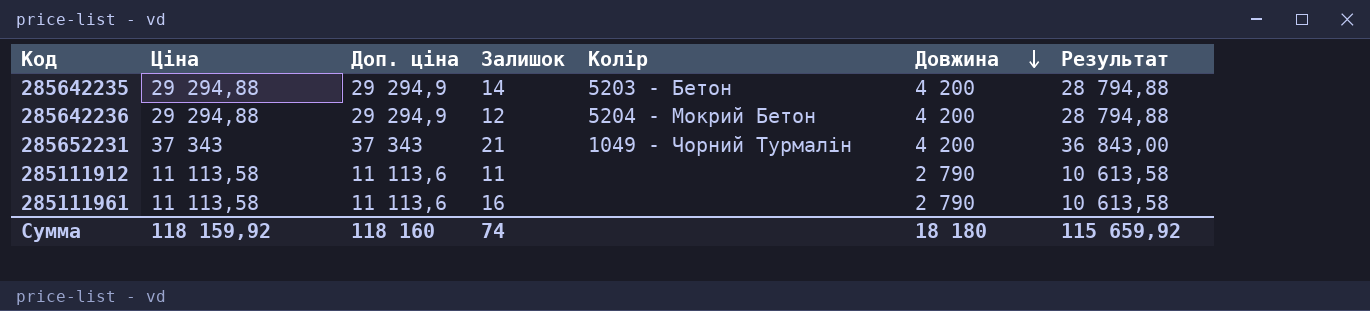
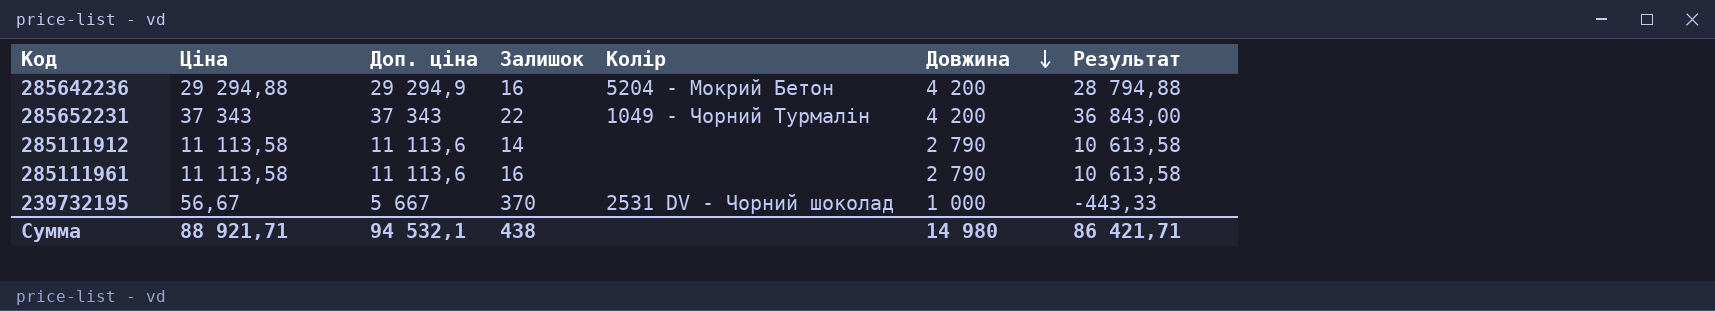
row 285642235: 29 294,88 | 29 294,9 | 14 | 5203 - Бетон | 4 200 | 28 794,88 -> none
285642236 | Залишок: 12 -> 16
285652231 | Залишок: 21 -> 22
285111912 | Залишок: 11 -> 14
row 239732195: none -> 56,67 | 5 667 | 370 | 2531 DV - Чорний шоколад | 1 000 | -443,33
Сумма | Ціна: 118 159,92 -> 88 921,71
Сумма | Доп. ціна: 118 160 -> 94 532,1
Сумма | Залишок: 74 -> 438
Сумма | Довжина: 18 180 -> 14 980
Сумма | Результат: 115 659,92 -> 86 421,71

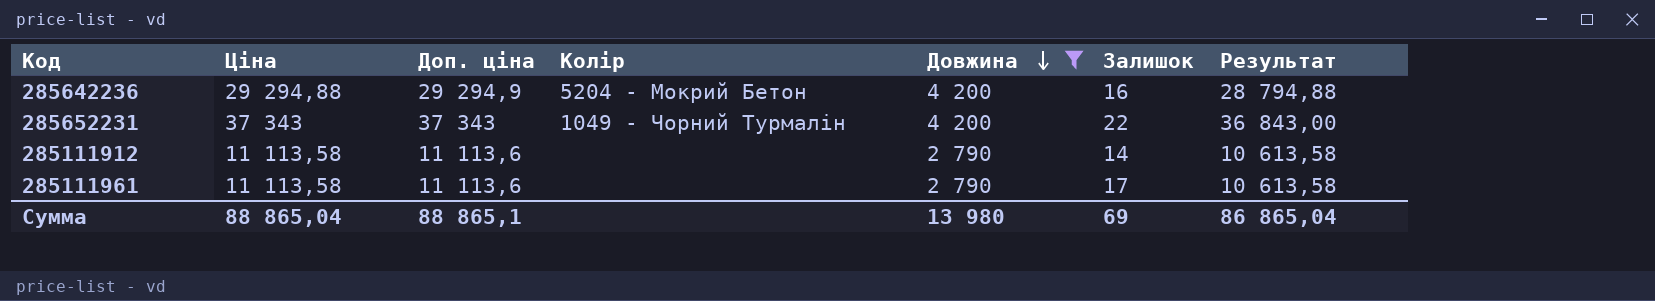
filter: none -> Довжина != 1 000
column Залишок | position: 4 -> 6
285111961 | Залишок: 16 -> 17
Сумма | Ціна: 88 921,71 -> 88 865,04
Сумма | Доп. ціна: 94 532,1 -> 88 865,1
Сумма | Довжина: 14 980 -> 13 980
Сумма | Залишок: 438 -> 69
Сумма | Результат: 86 421,71 -> 86 865,04

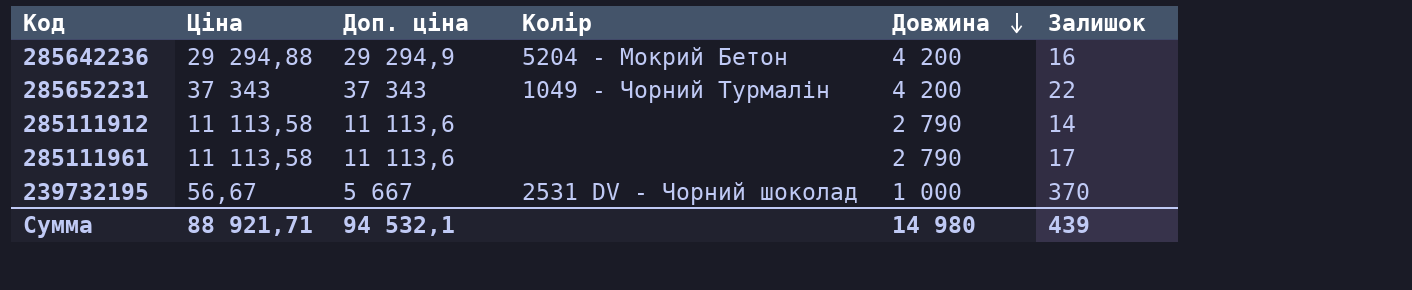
filter: Довжина != 1 000 -> none
column Результат | formula: [Ціна] - 500 -> none
Сумма | Ціна: 88 865,04 -> 88 921,71
Сумма | Доп. ціна: 88 865,1 -> 94 532,1
Сумма | Довжина: 13 980 -> 14 980
Сумма | Залишок: 69 -> 439

